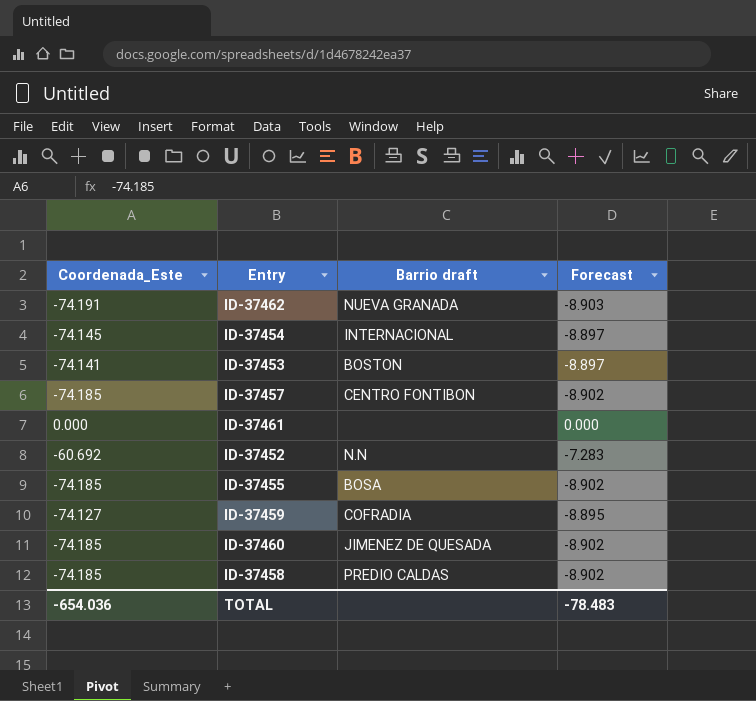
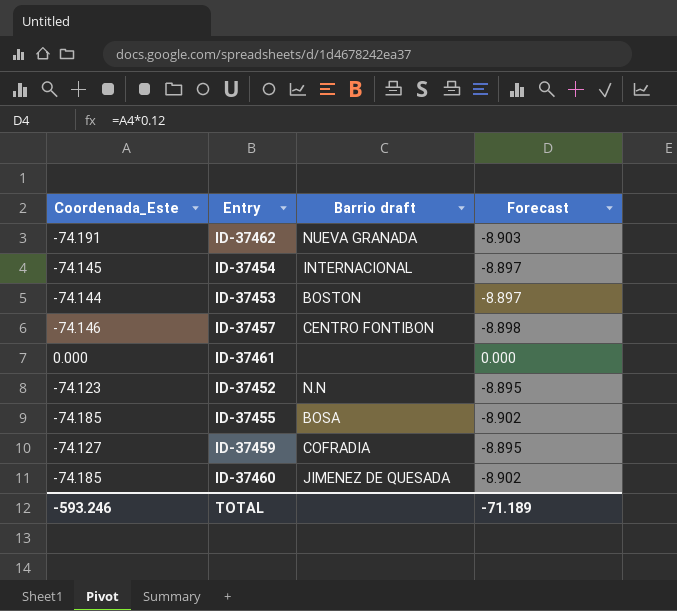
row ID-37458: -74.185 | PREDIO CALDAS | -8.902 -> none
ID-37453 | Coordenada_Este: -74.141 -> -74.144
ID-37457 | Coordenada_Este: -74.185 -> -74.146
ID-37457 | Forecast: -8.902 -> -8.898
ID-37452 | Coordenada_Este: -60.692 -> -74.123
ID-37452 | Forecast: -7.283 -> -8.895
TOTAL | Coordenada_Este: -654.036 -> -593.246
TOTAL | Forecast: -78.483 -> -71.189

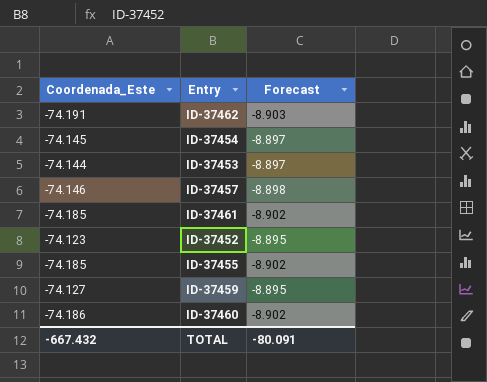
column Barrio draft | position: 3 -> none
ID-37461 | Coordenada_Este: 0.000 -> -74.185
ID-37461 | Forecast: 0.000 -> -8.902
ID-37460 | Coordenada_Este: -74.185 -> -74.186
TOTAL | Coordenada_Este: -593.246 -> -667.432
TOTAL | Forecast: -71.189 -> -80.091

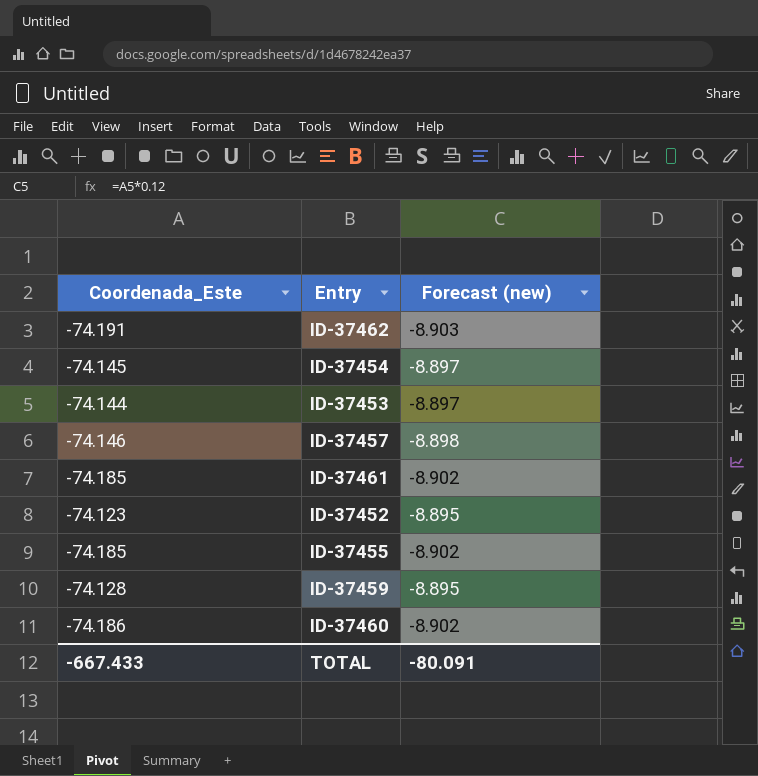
column name: Forecast -> Forecast (new)
ID-37459 | Coordenada_Este: -74.127 -> -74.128
TOTAL | Coordenada_Este: -667.432 -> -667.433

